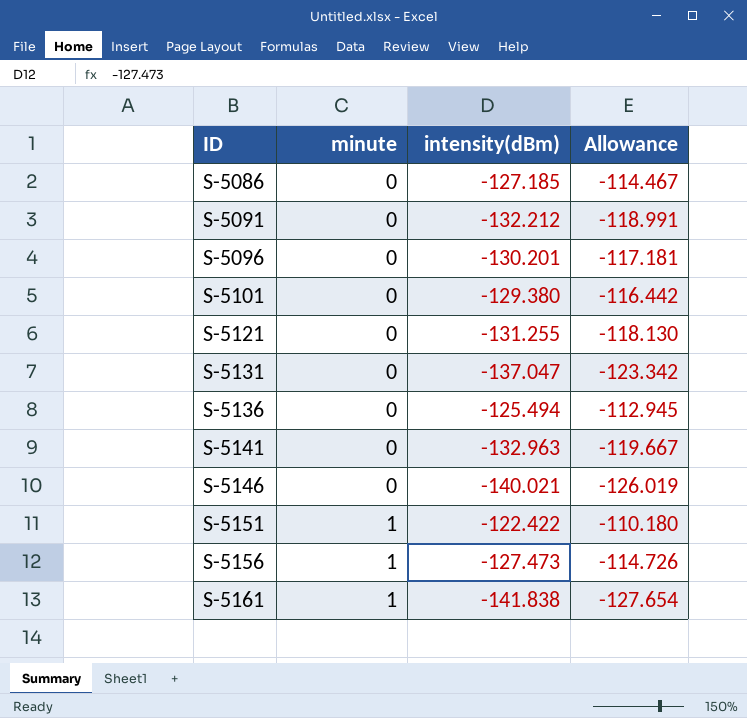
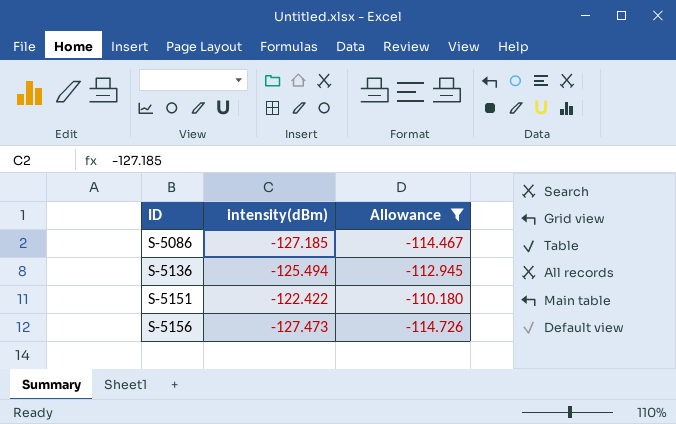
filter: none -> Allowance >= -114.726
column minute | position: 2 -> none

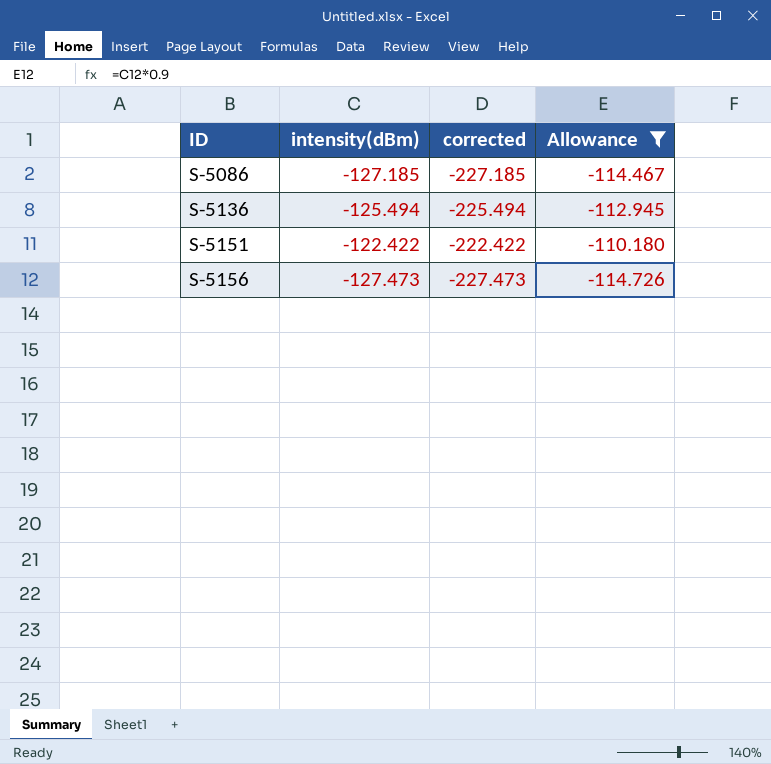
column corrected | formula: none -> [intensity(dBm)] - 100

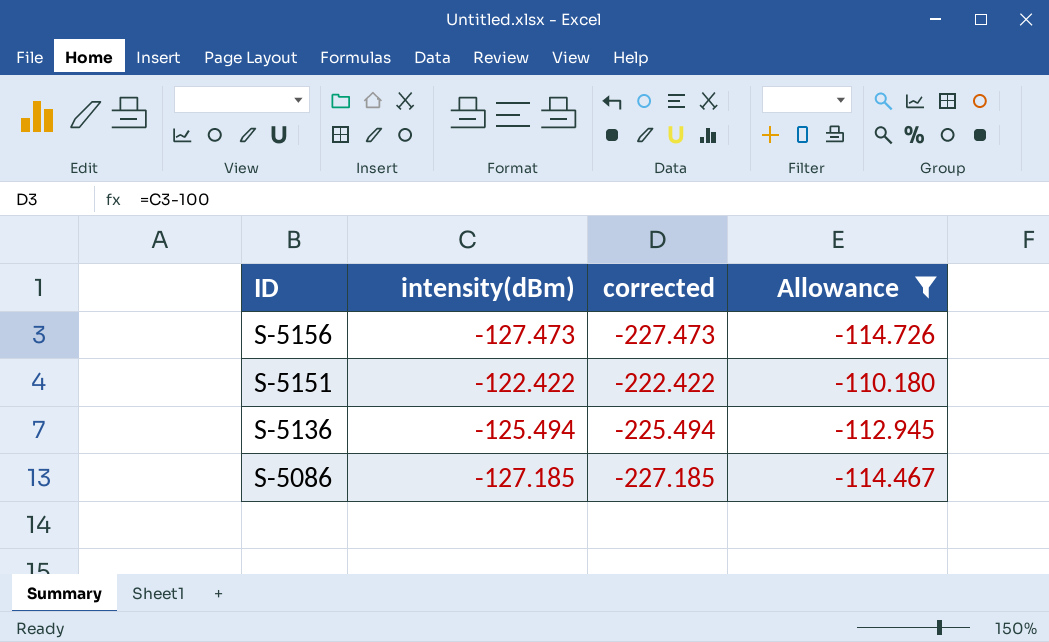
row order: ID ascending -> ID descending

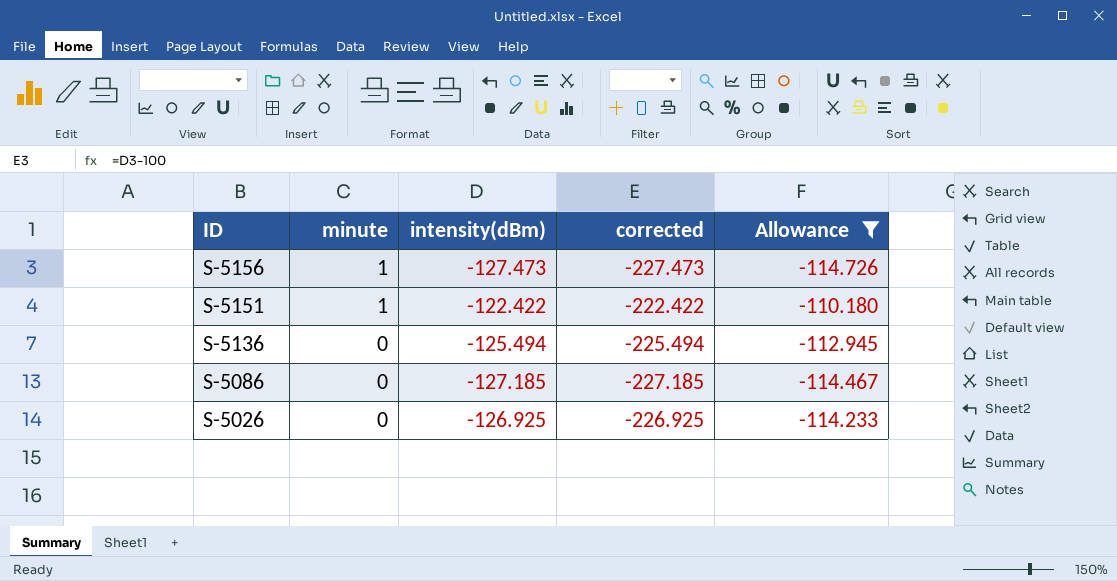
column minute | position: none -> 2
row S-5026: none -> 0 | -126.925 | -226.925 | -114.233

